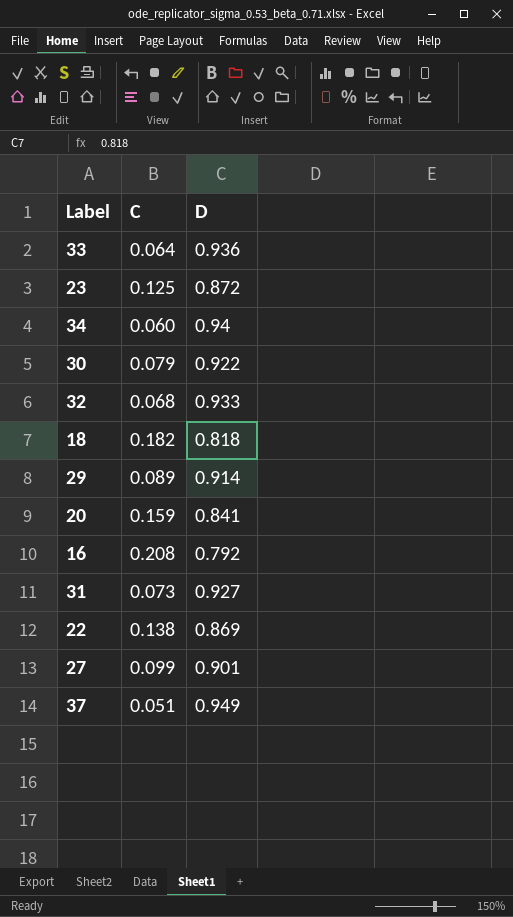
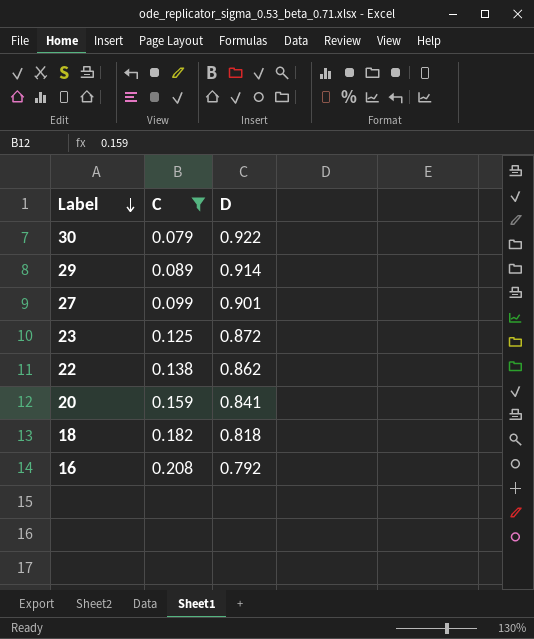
filter: none -> C >= 0.079
row order: none -> Label descending
22 | D: 0.869 -> 0.862

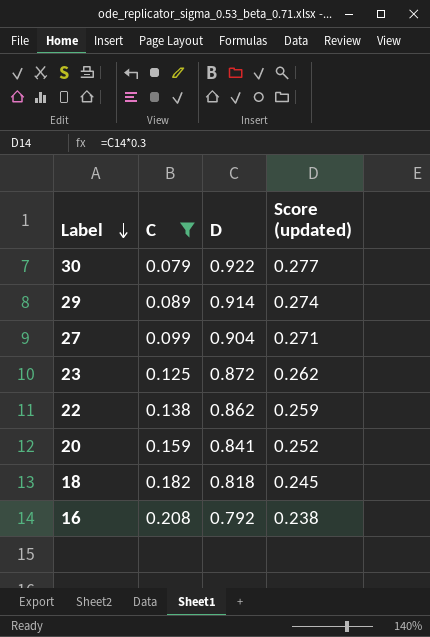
column Score (updated) | formula: none -> [D] * 0.3
27 | D: 0.901 -> 0.904

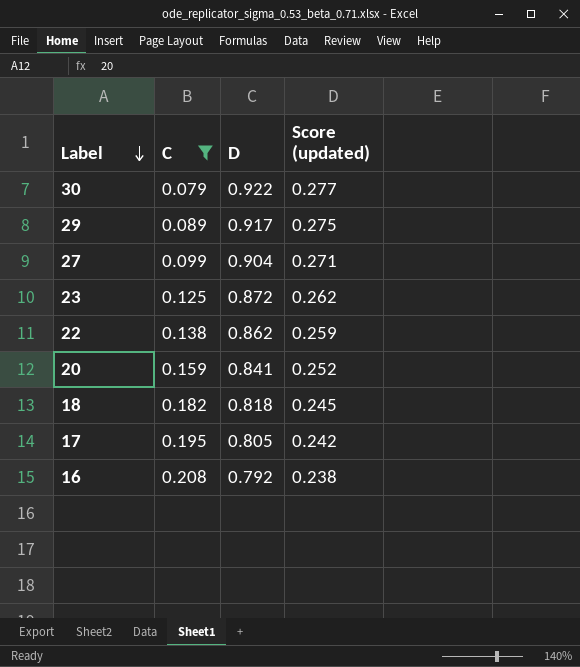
29 | D: 0.914 -> 0.917
29 | Score (updated): 0.274 -> 0.275
row 17: none -> 0.195 | 0.805 | 0.242

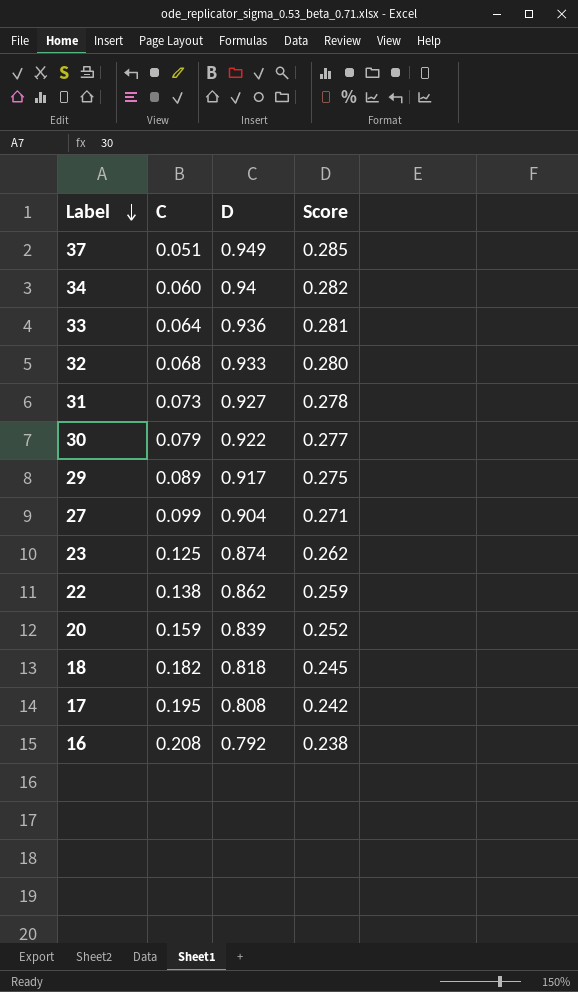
filter: C >= 0.079 -> none
column name: Score (updated) -> Score
23 | D: 0.872 -> 0.874
20 | D: 0.841 -> 0.839
17 | D: 0.805 -> 0.808

